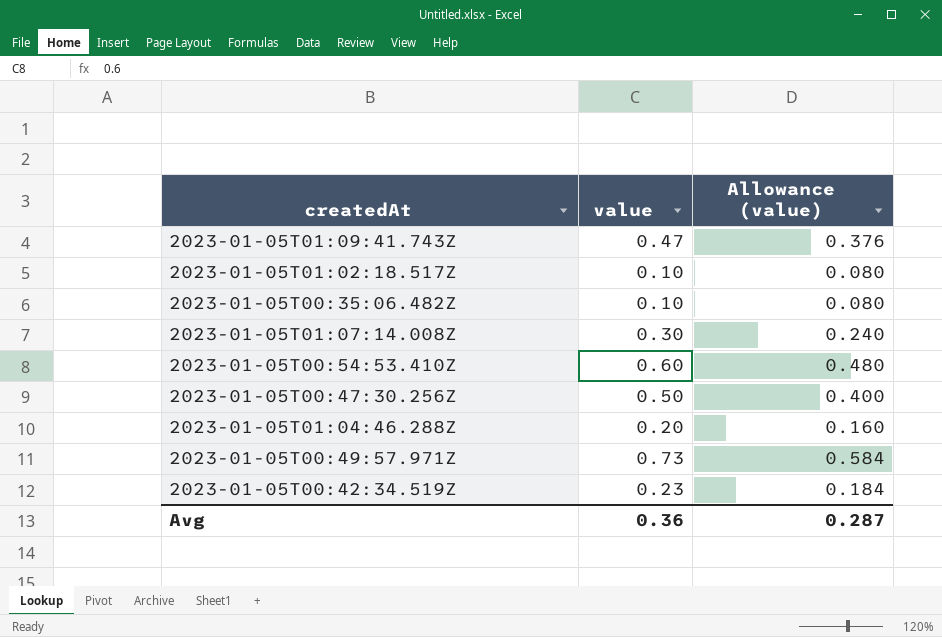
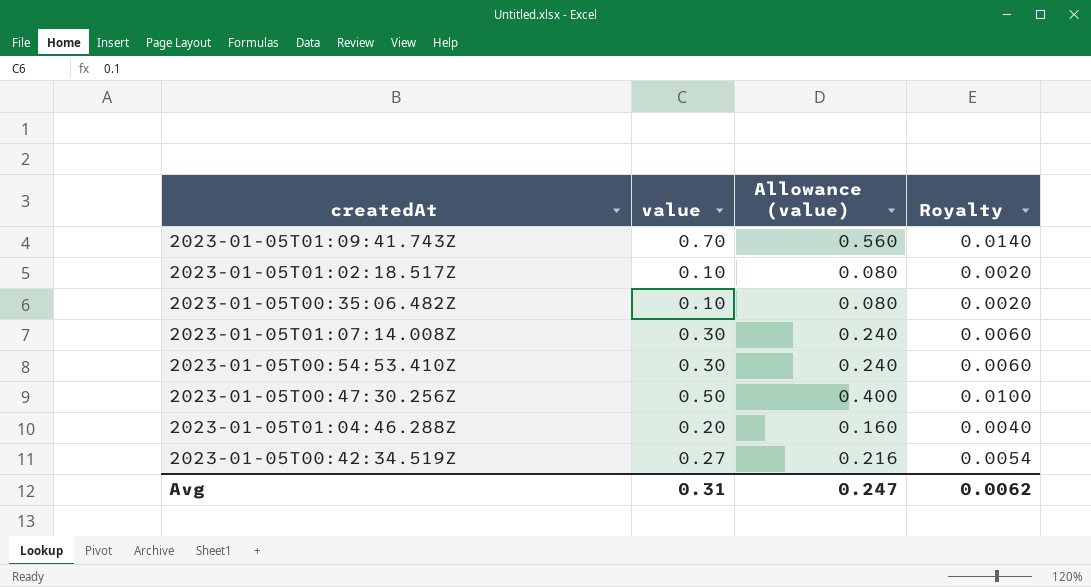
column Royalty | formula: none -> [value] * 0.02
row 2023-01-05T00:49:57.971Z: 0.73 | 0.584 -> none
2023-01-05T01:09:41.743Z | value: 0.47 -> 0.70
2023-01-05T01:09:41.743Z | Allowance (value): 0.376 -> 0.560
2023-01-05T00:54:53.410Z | value: 0.60 -> 0.30
2023-01-05T00:54:53.410Z | Allowance (value): 0.480 -> 0.240
2023-01-05T00:42:34.519Z | value: 0.23 -> 0.27
2023-01-05T00:42:34.519Z | Allowance (value): 0.184 -> 0.216
Avg | value: 0.36 -> 0.31
Avg | Allowance (value): 0.287 -> 0.247

